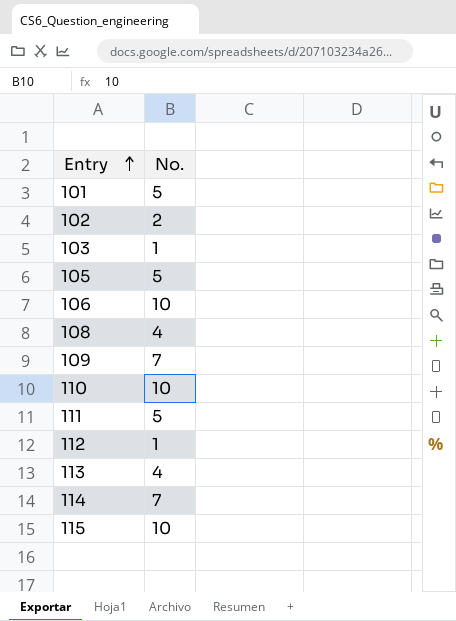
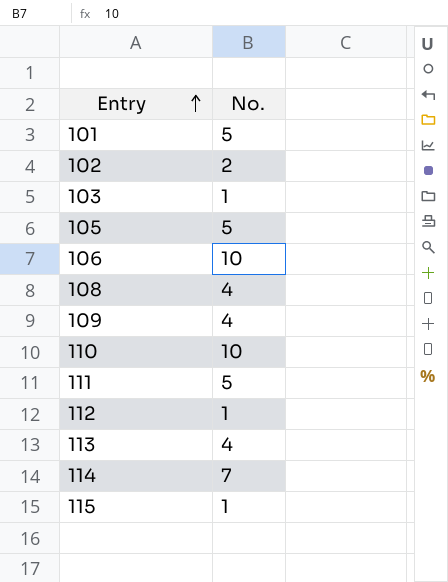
109 | No.: 7 -> 4
115 | No.: 10 -> 1

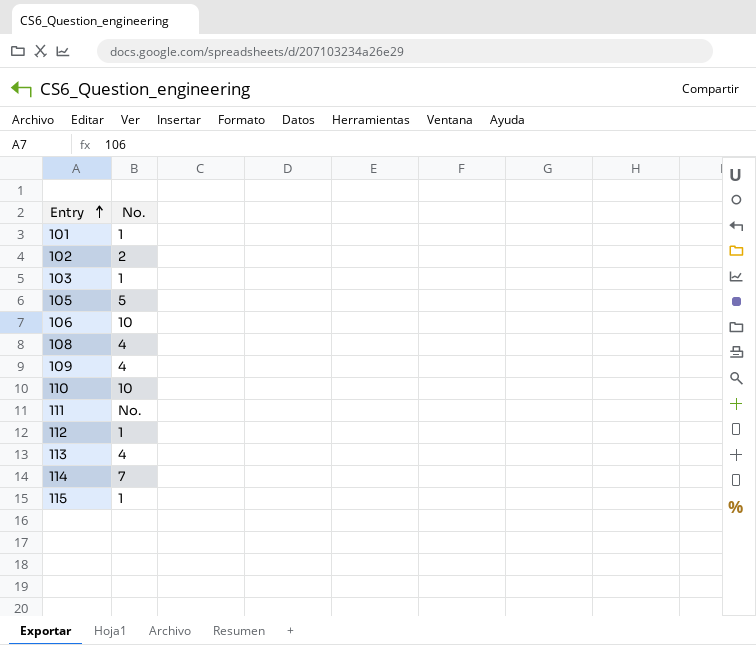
101 | No.: 5 -> 1
111 | No.: 5 -> No.

